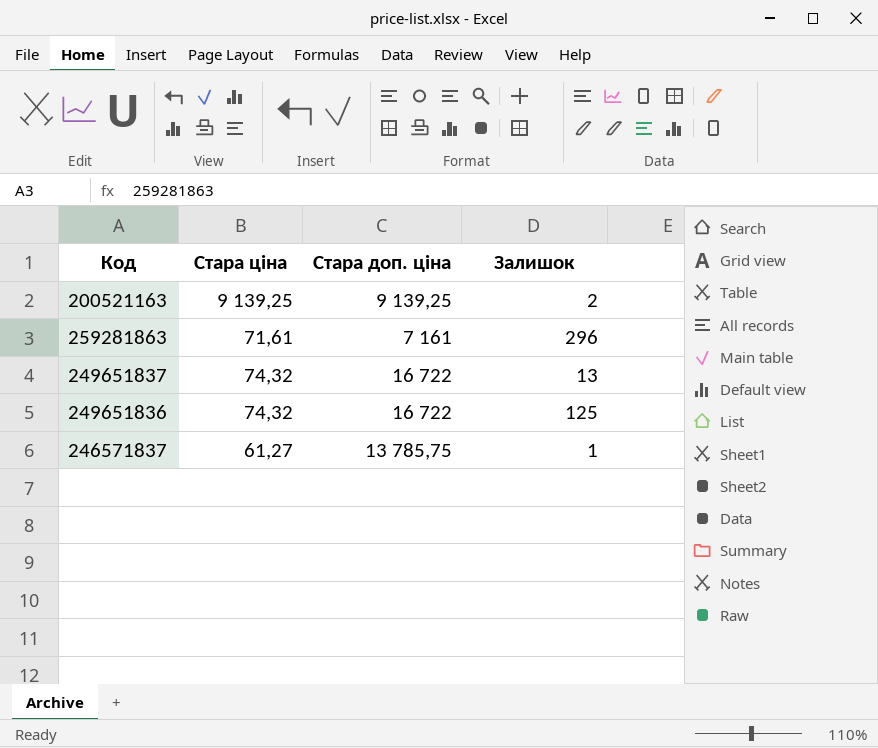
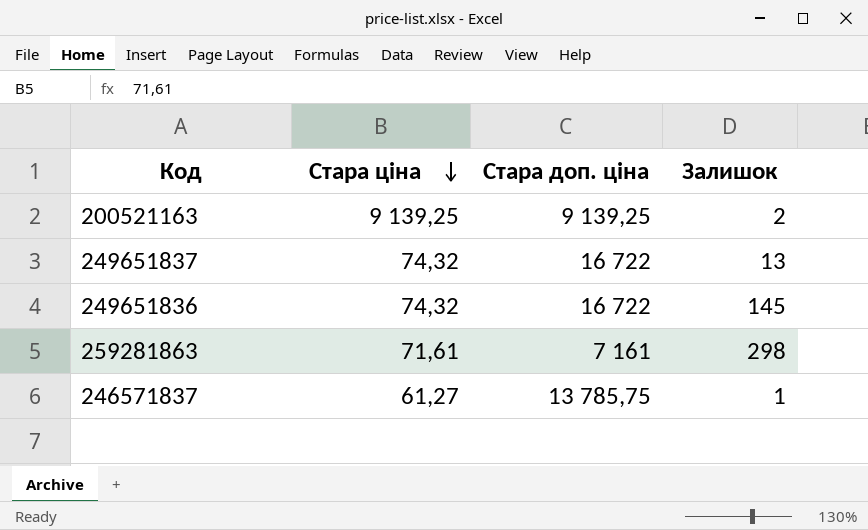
row order: none -> Стара ціна descending
249651836 | Залишок: 125 -> 145
259281863 | Залишок: 296 -> 298

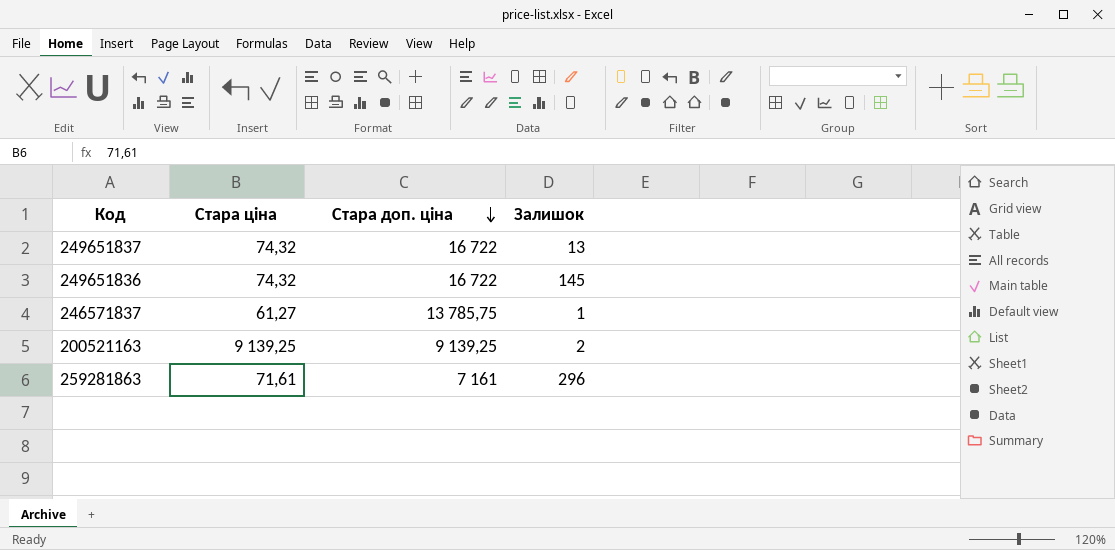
row order: Стара ціна descending -> Стара доп. ціна descending
259281863 | Залишок: 298 -> 296

